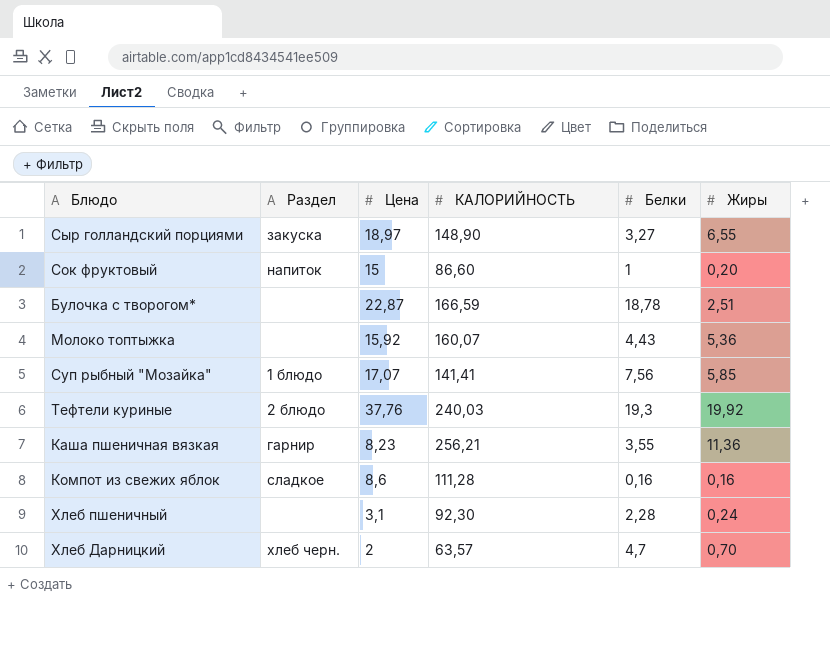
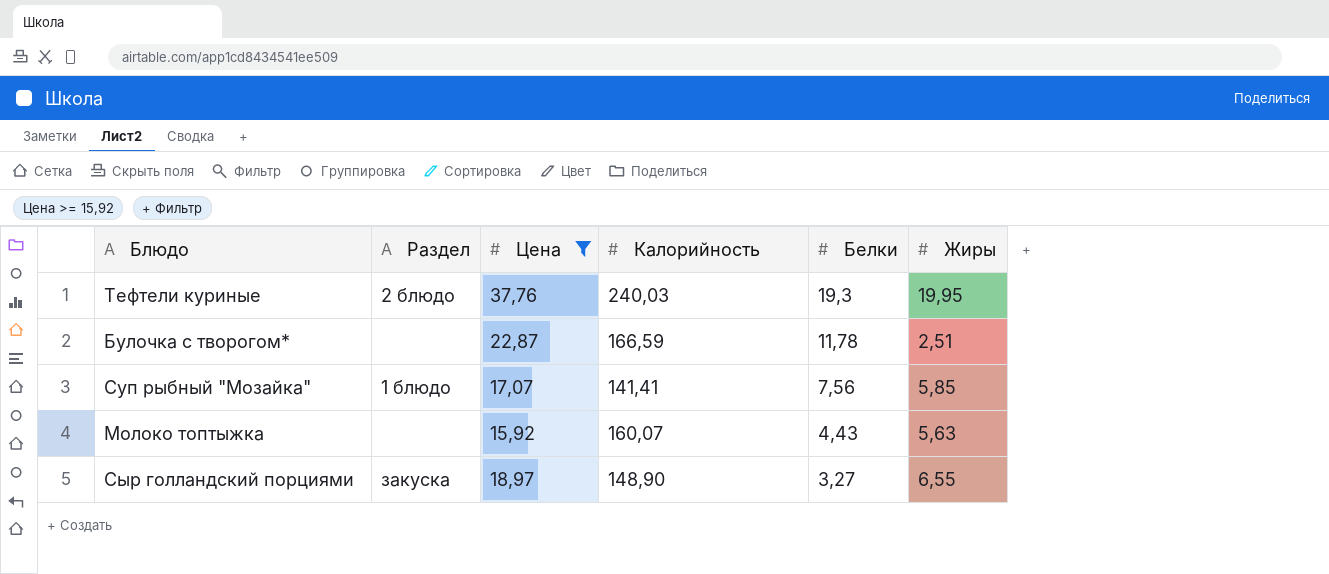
filter: none -> Цена >= 15,92
row order: none -> Белки descending
column name: КАЛОРИЙНОСТЬ -> Калорийность
Тефтели куриные | Жиры: 19,92 -> 19,95
Булочка с творогом* | Белки: 18,78 -> 11,78
Молоко топтыжка | Жиры: 5,36 -> 5,63

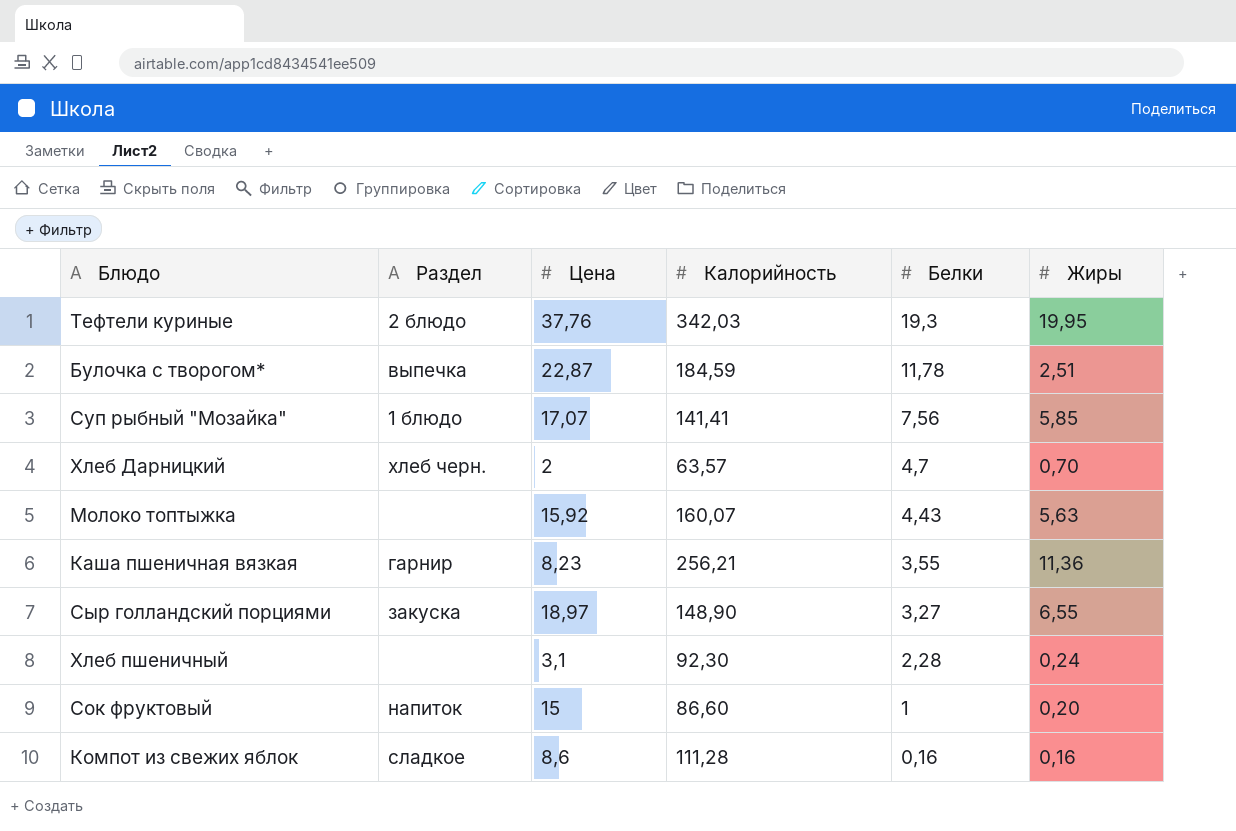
filter: Цена >= 15,92 -> none
Тефтели куриные | Калорийность: 240,03 -> 342,03
Булочка с творогом* | Раздел: none -> выпечка
Булочка с творогом* | Калорийность: 166,59 -> 184,59

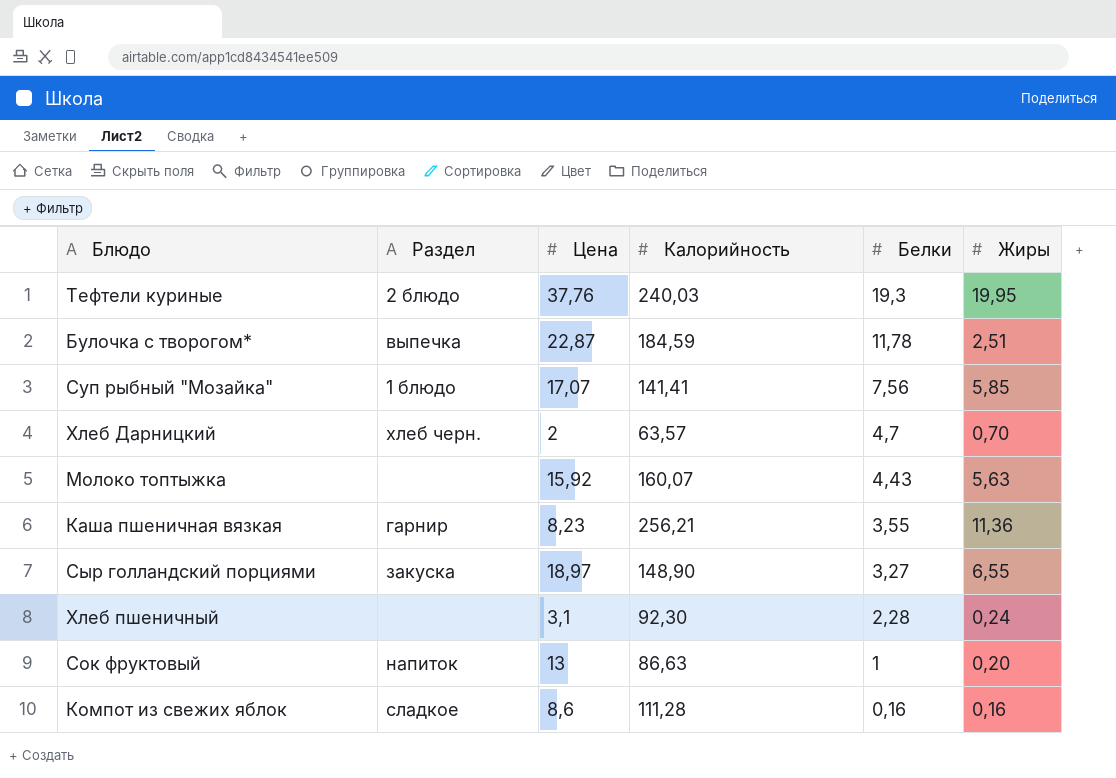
Тефтели куриные | Калорийность: 342,03 -> 240,03
Сок фруктовый | Цена: 15 -> 13
Сок фруктовый | Калорийность: 86,60 -> 86,63

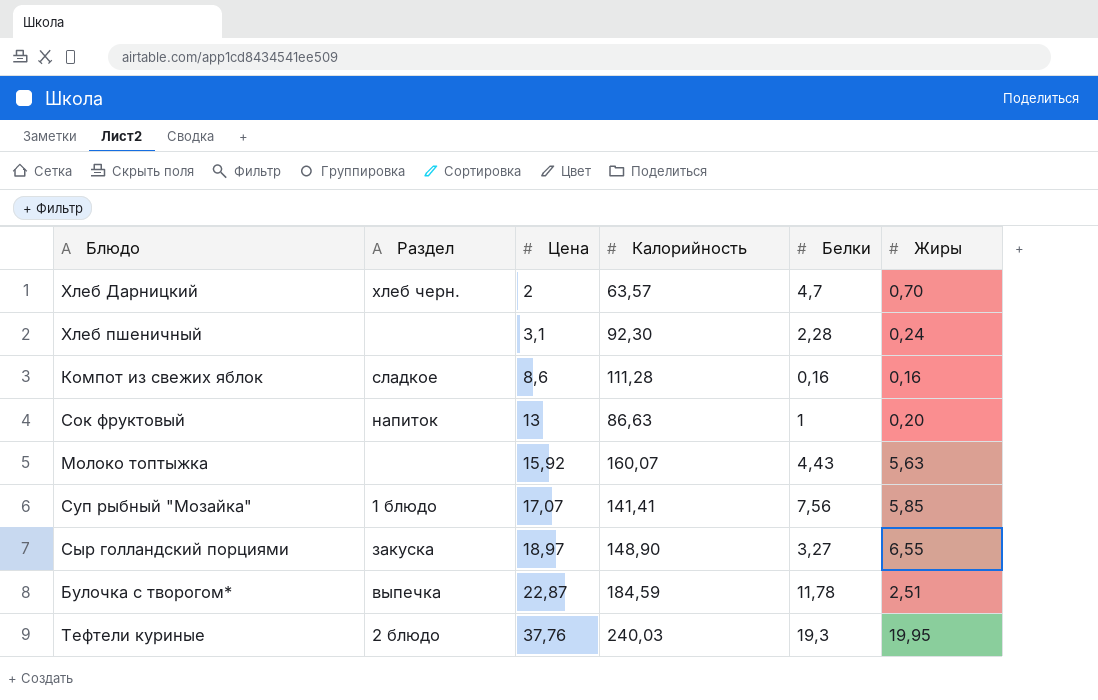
row order: Белки descending -> Цена ascending
row Каша пшеничная вязкая: гарнир | 8,23 | 256,21 | 3,55 | 11,36 -> none

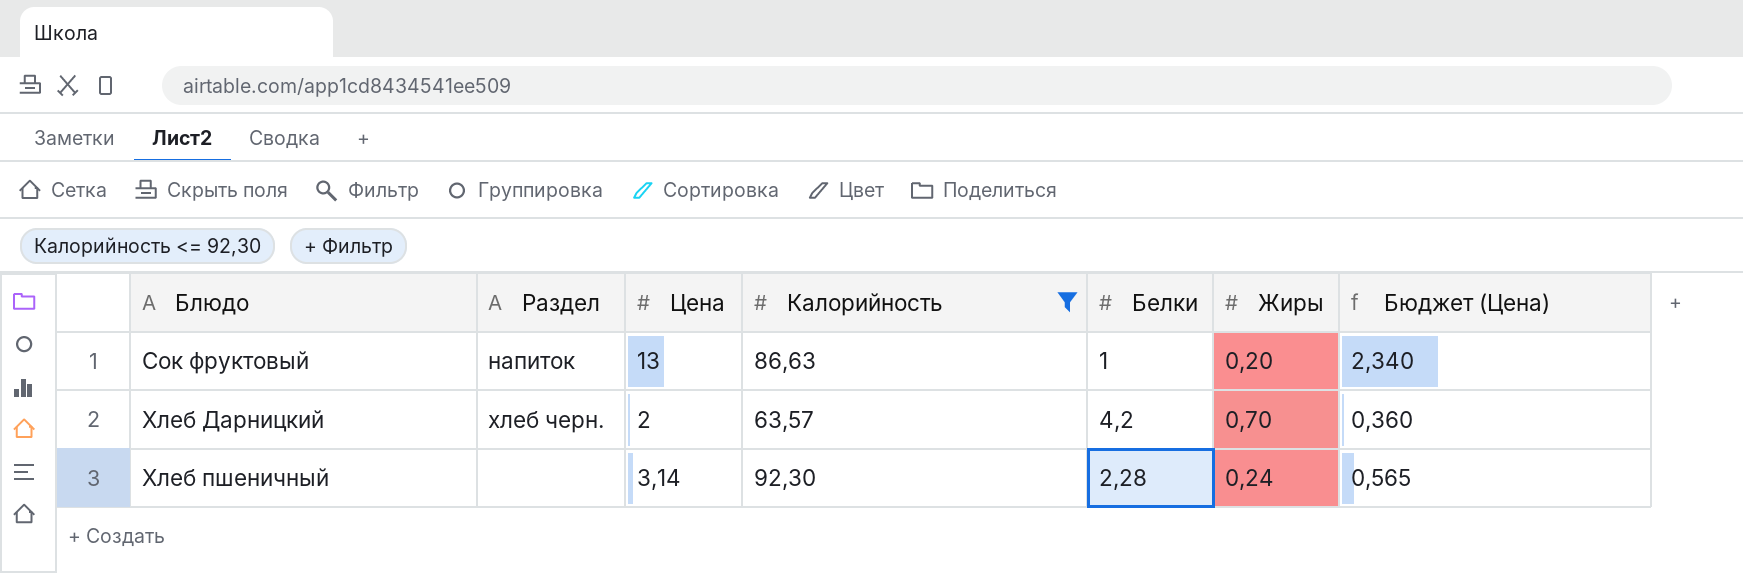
filter: none -> Калорийность <= 92,30
row order: Цена ascending -> Блюдо ascending
column Бюджет (Цена) | formula: none -> [Цена] * 0,18
Хлеб Дарницкий | Белки: 4,7 -> 4,2
Хлеб пшеничный | Цена: 3,1 -> 3,14

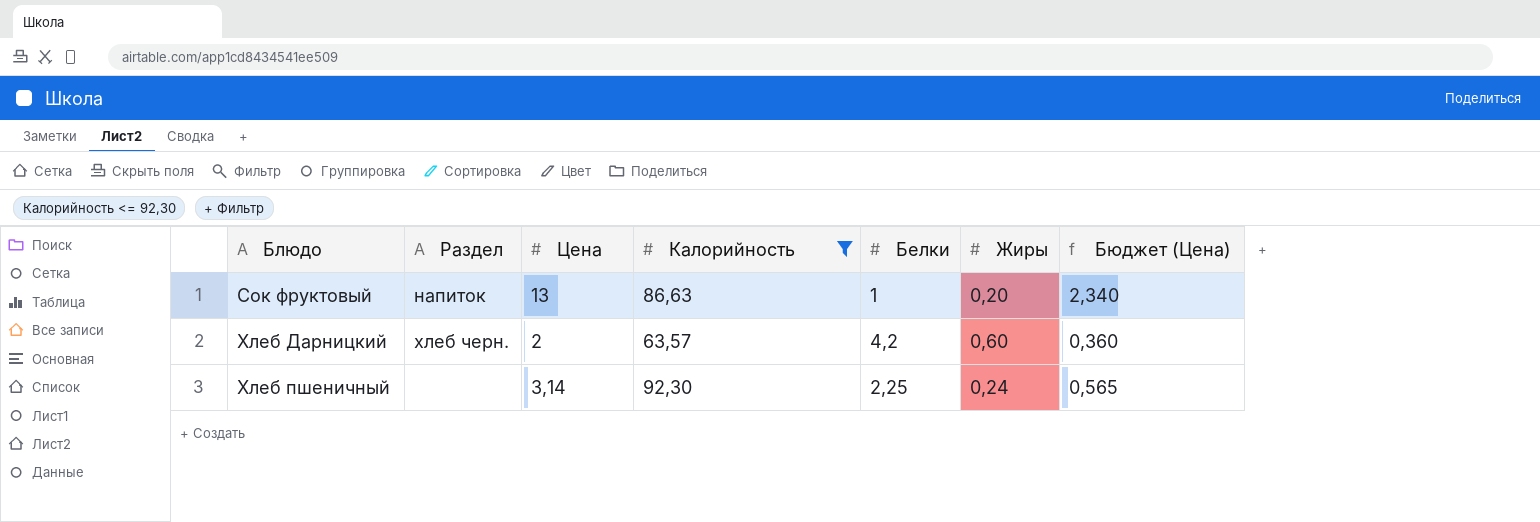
Хлеб Дарницкий | Жиры: 0,70 -> 0,60
Хлеб пшеничный | Белки: 2,28 -> 2,25

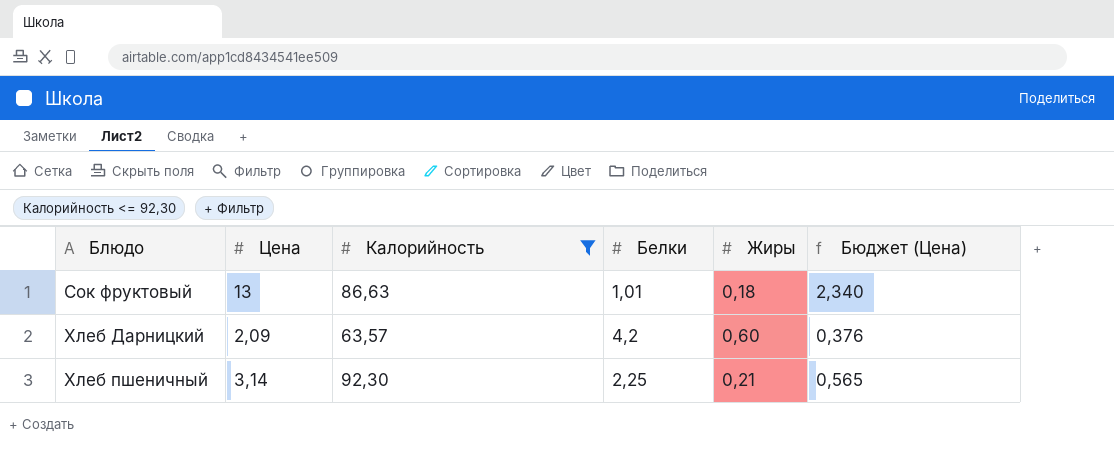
column Раздел | position: 2 -> none
Сок фруктовый | Белки: 1 -> 1,01
Сок фруктовый | Жиры: 0,20 -> 0,18
Хлеб Дарницкий | Цена: 2 -> 2,09
Хлеб Дарницкий | Бюджет (Цена): 0,360 -> 0,376
Хлеб пшеничный | Жиры: 0,24 -> 0,21

